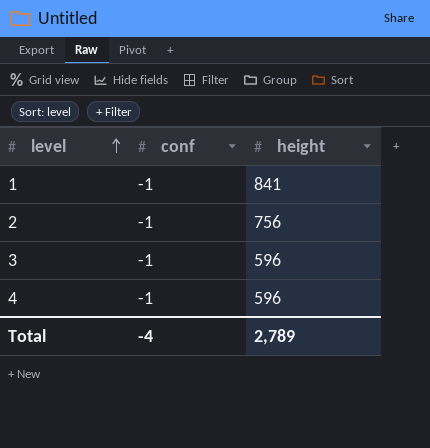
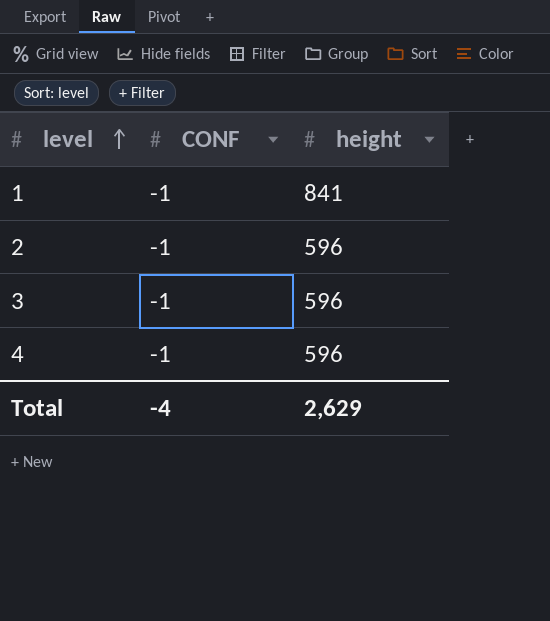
column name: conf -> CONF
2 | height: 756 -> 596
Total | height: 2,789 -> 2,629

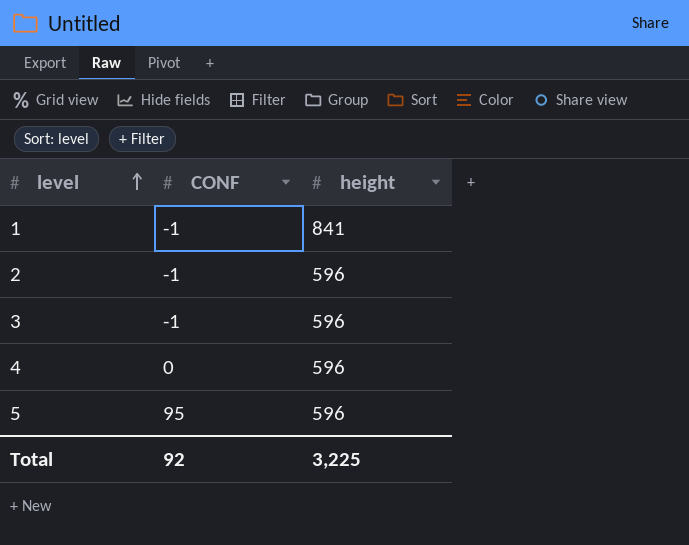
4 | CONF: -1 -> 0
row 5: none -> 95 | 596
Total | CONF: -4 -> 92
Total | height: 2,629 -> 3,225

